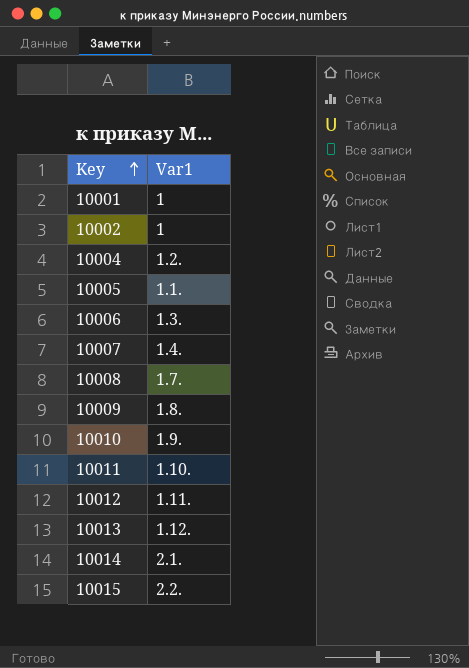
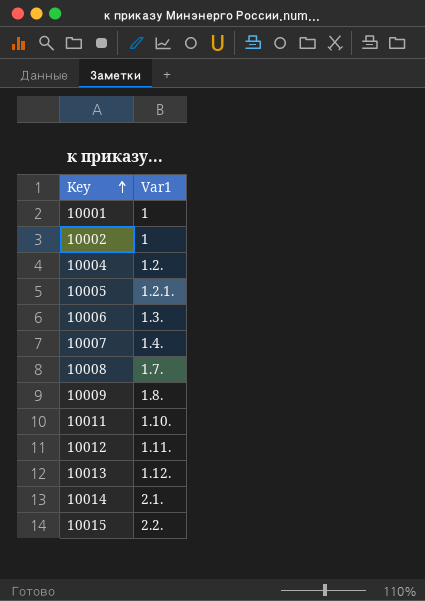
row 10010: 1.9. -> none
10005 | Var1: 1.1. -> 1.2.1.

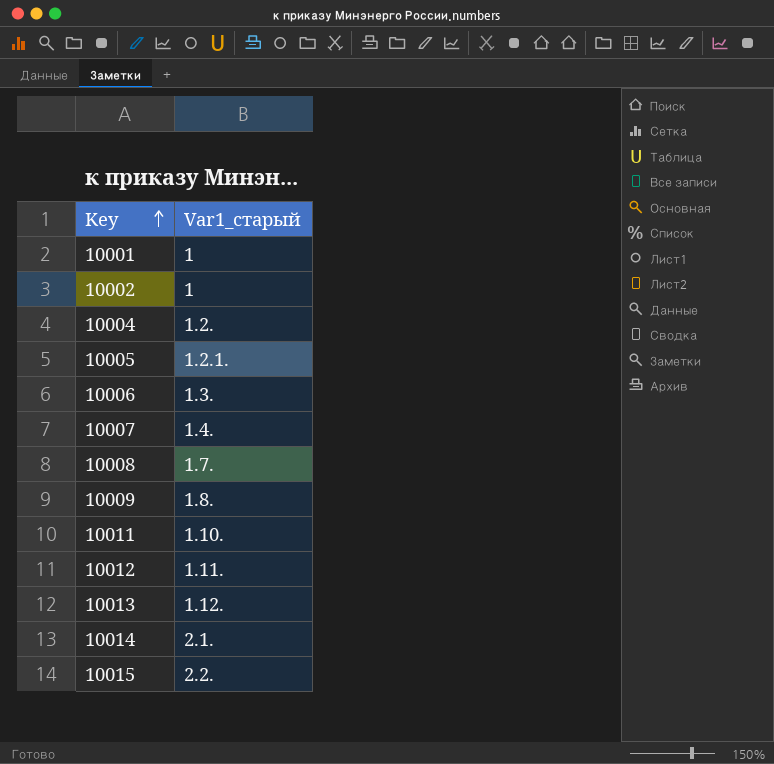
column name: Var1 -> Var1_старый

